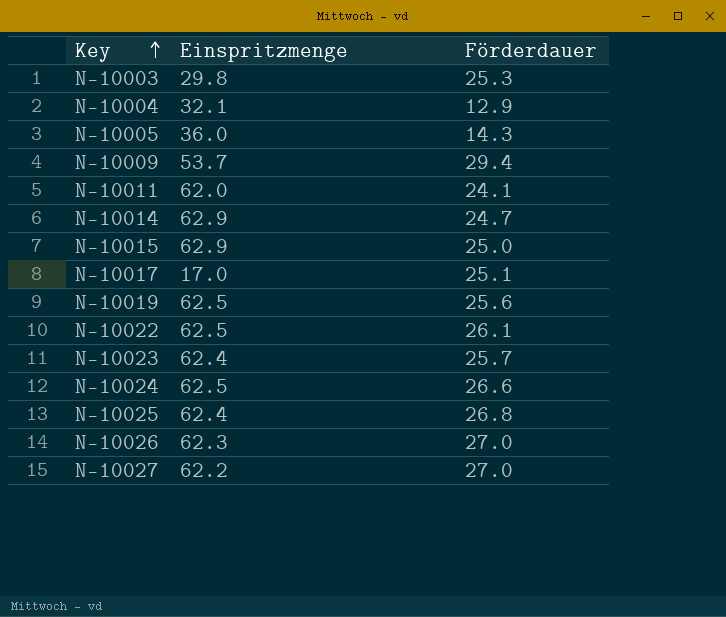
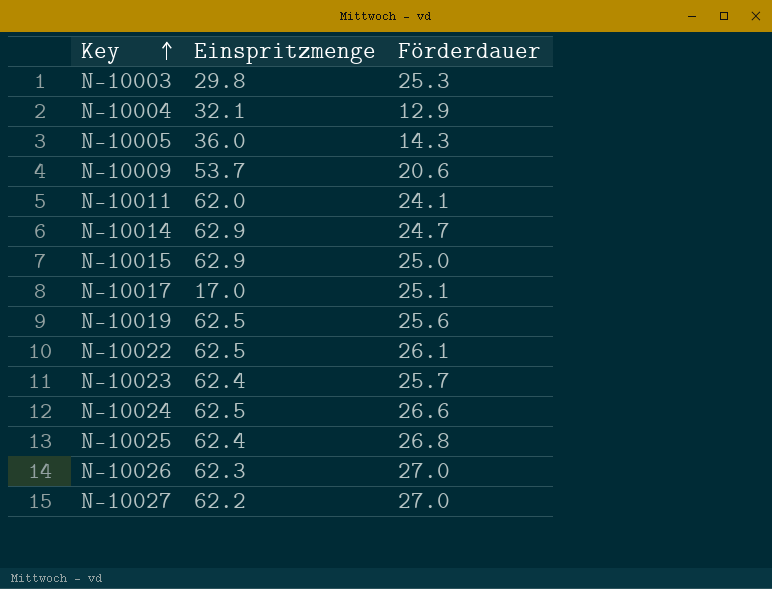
N-10009 | Förderdauer: 29.4 -> 20.6

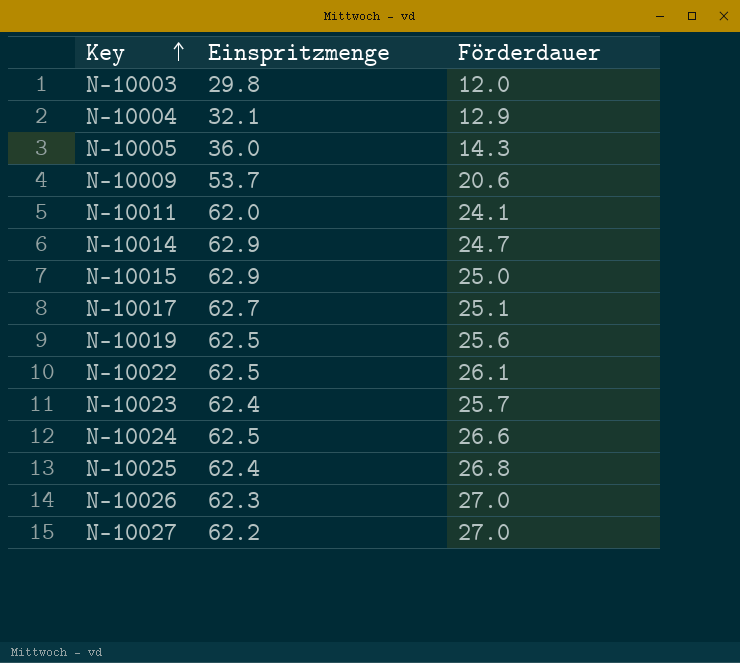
N-10003 | Förderdauer: 25.3 -> 12.0
N-10017 | Einspritzmenge: 17.0 -> 62.7

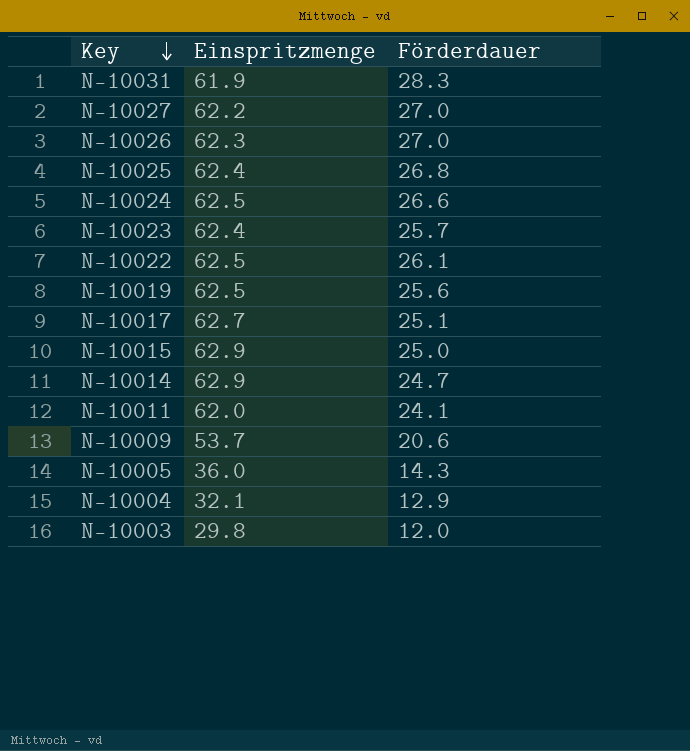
row order: Key ascending -> Key descending
row N-10031: none -> 61.9 | 28.3

